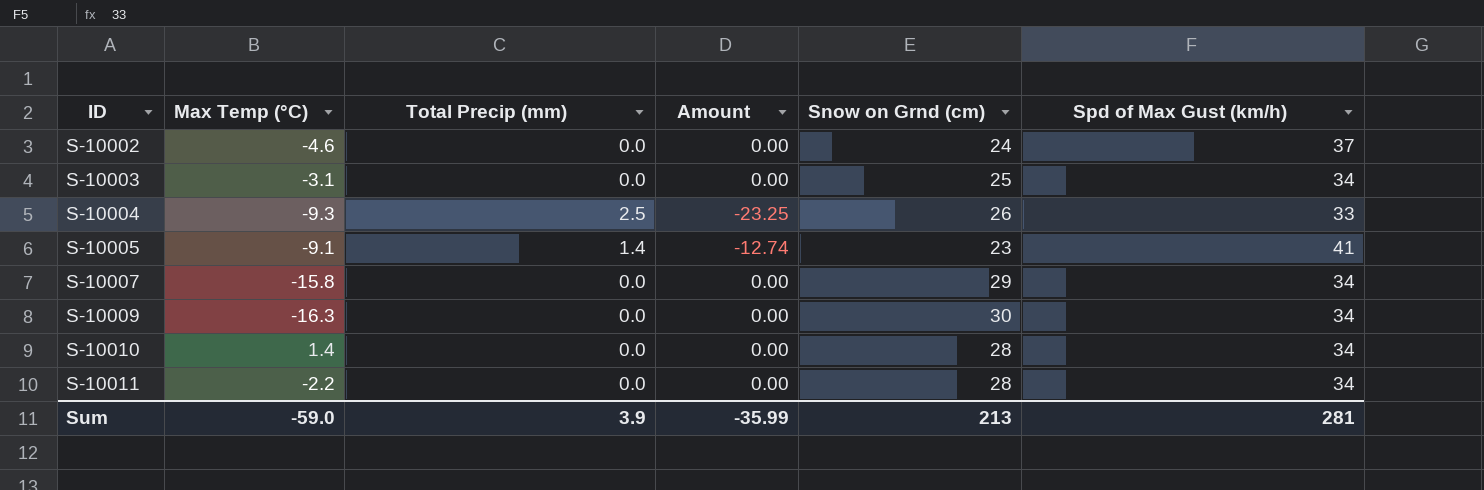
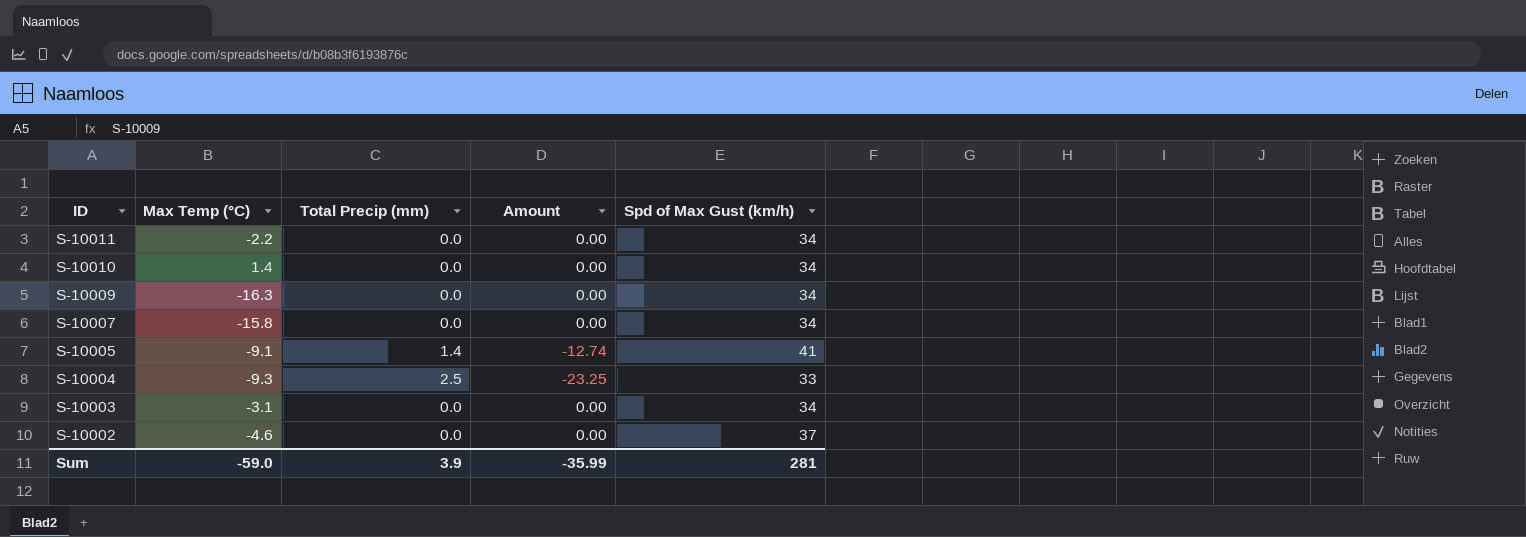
row order: ID ascending -> ID descending
column Snow on Grnd (cm) | position: 5 -> none

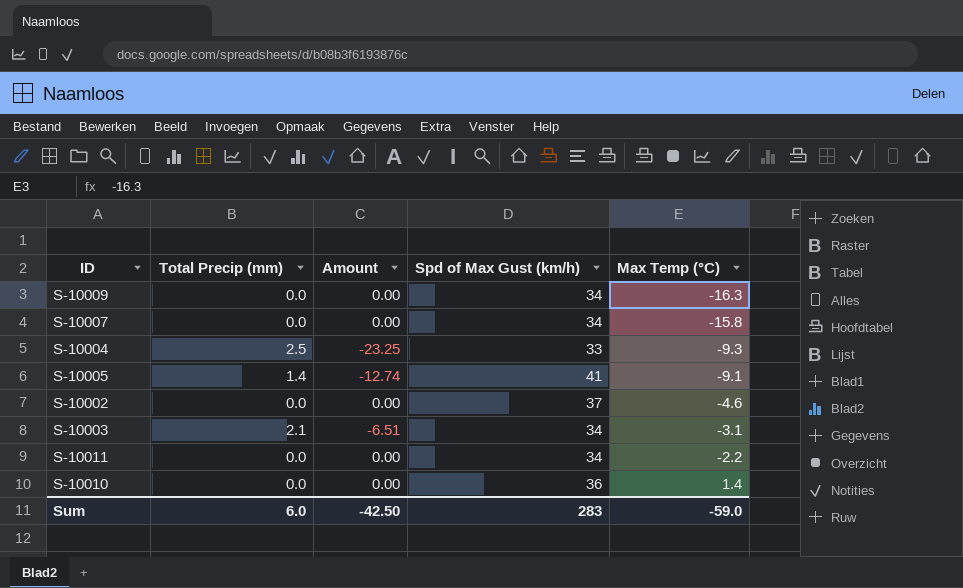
row order: ID descending -> Max Temp (°C) ascending
column Max Temp (°C) | position: 2 -> 5
S-10003 | Total Precip (mm): 0.0 -> 2.1
S-10003 | Amount: 0.00 -> -6.51
S-10010 | Spd of Max Gust (km/h): 34 -> 36
Sum | Total Precip (mm): 3.9 -> 6.0
Sum | Amount: -35.99 -> -42.50
Sum | Spd of Max Gust (km/h): 281 -> 283

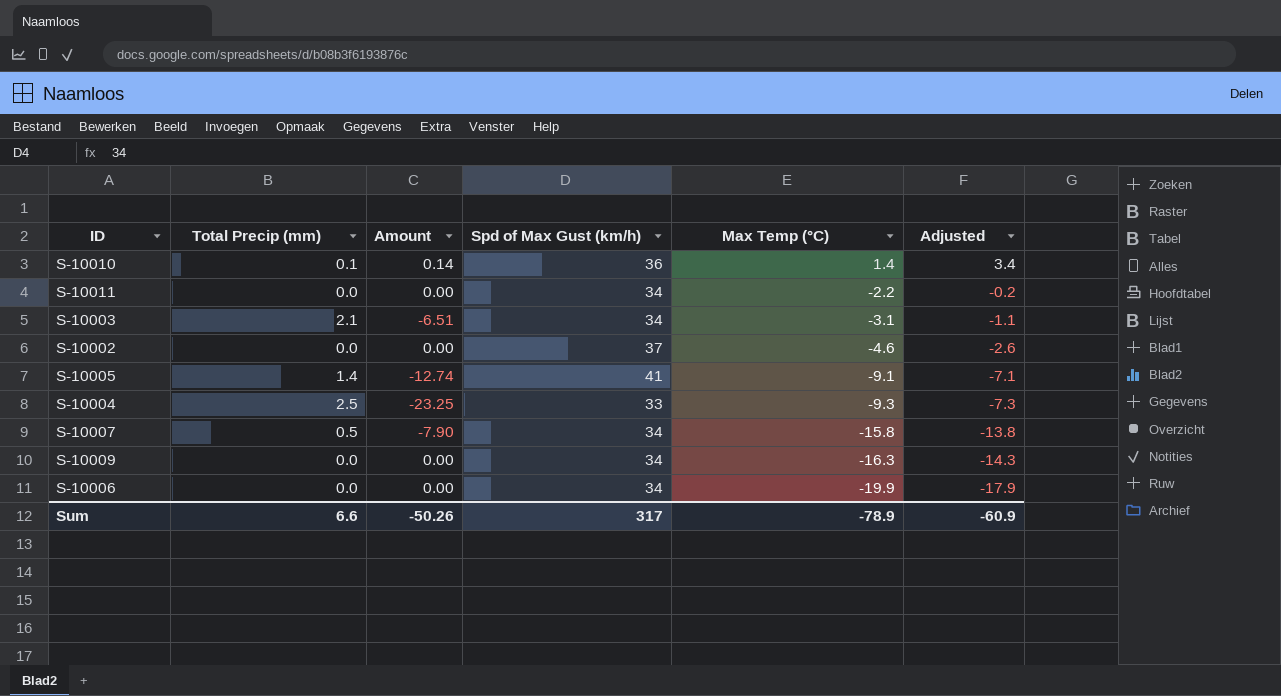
row order: Max Temp (°C) ascending -> Max Temp (°C) descending
column Adjusted | formula: none -> [Max Temp (°C)] + 2
S-10010 | Total Precip (mm): 0.0 -> 0.1
S-10010 | Amount: 0.00 -> 0.14
S-10007 | Total Precip (mm): 0.0 -> 0.5
S-10007 | Amount: 0.00 -> -7.90
row S-10006: none -> 0.0 | 0.00 | 34 | -19.9 | -17.9
Sum | Total Precip (mm): 6.0 -> 6.6
Sum | Amount: -42.50 -> -50.26
Sum | Spd of Max Gust (km/h): 283 -> 317
Sum | Max Temp (°C): -59.0 -> -78.9

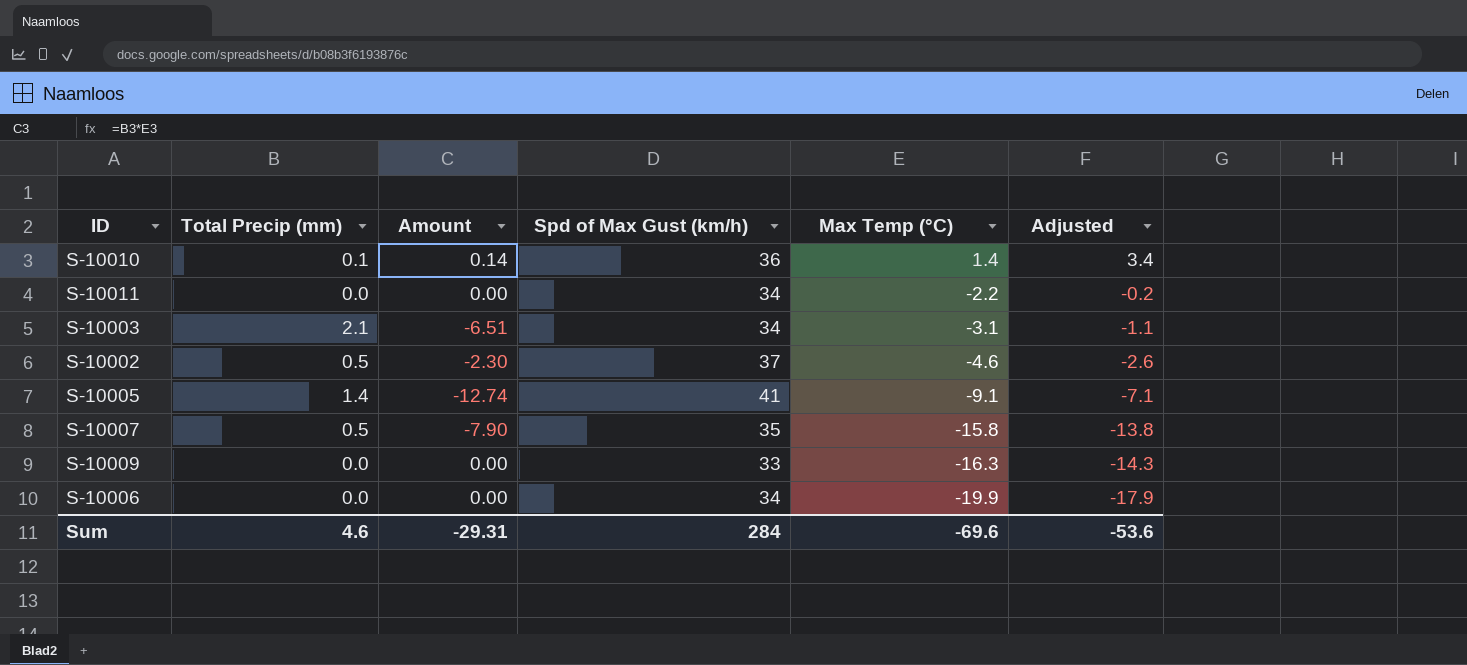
row S-10004: 2.5 | -23.25 | 33 | -9.3 | -7.3 -> none
S-10002 | Total Precip (mm): 0.0 -> 0.5
S-10002 | Amount: 0.00 -> -2.30
S-10007 | Spd of Max Gust (km/h): 34 -> 35
S-10009 | Spd of Max Gust (km/h): 34 -> 33
Sum | Total Precip (mm): 6.6 -> 4.6
Sum | Amount: -50.26 -> -29.31
Sum | Spd of Max Gust (km/h): 317 -> 284
Sum | Max Temp (°C): -78.9 -> -69.6
Sum | Adjusted: -60.9 -> -53.6

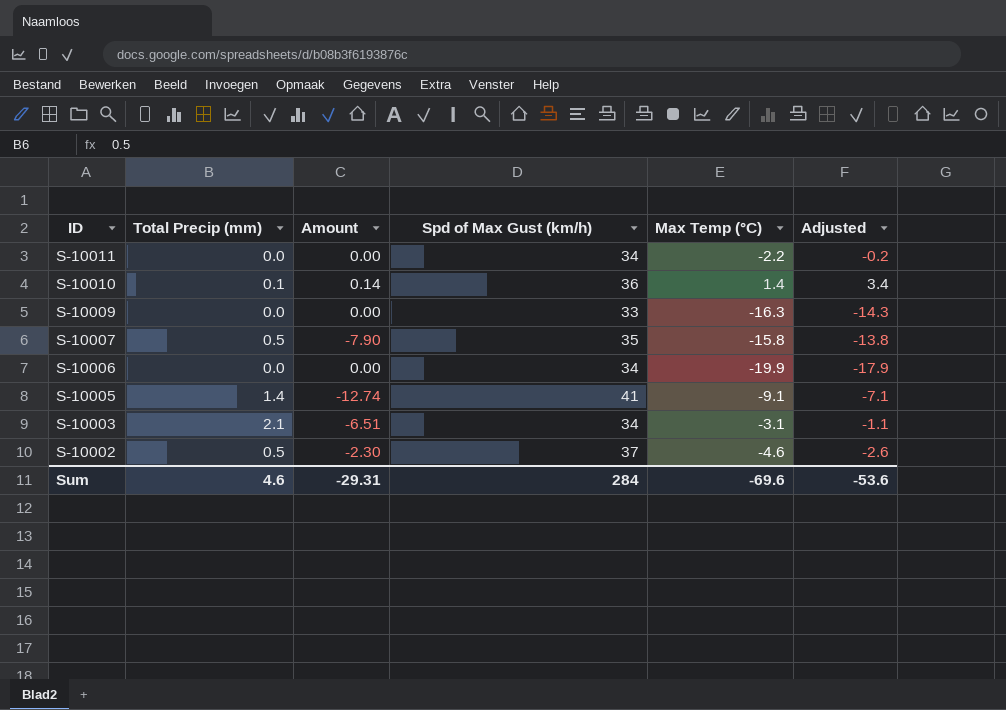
row order: Max Temp (°C) descending -> ID descending

